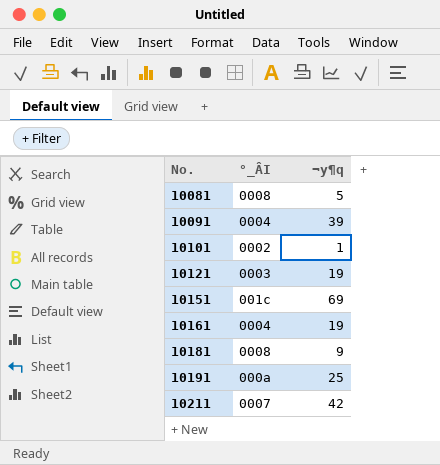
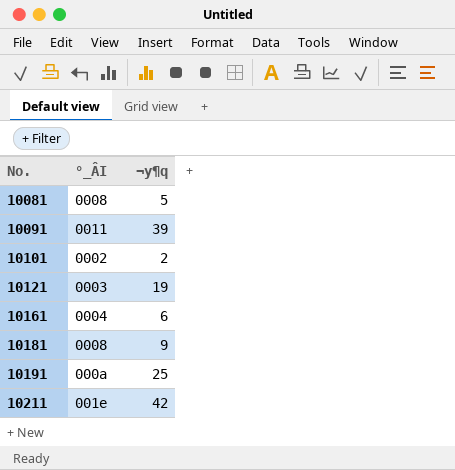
row 10151: 001c | 69 -> none
10091 | °_ÂI: 0004 -> 0011
10101 | ¬y¶q: 1 -> 2
10161 | ¬y¶q: 19 -> 6
10211 | °_ÂI: 0007 -> 001e

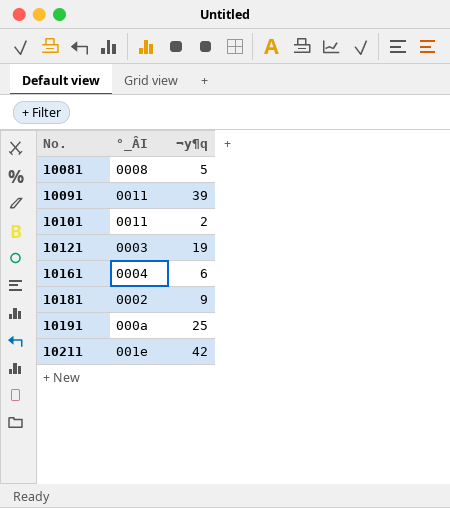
10101 | °_ÂI: 0002 -> 0011
10181 | °_ÂI: 0008 -> 0002

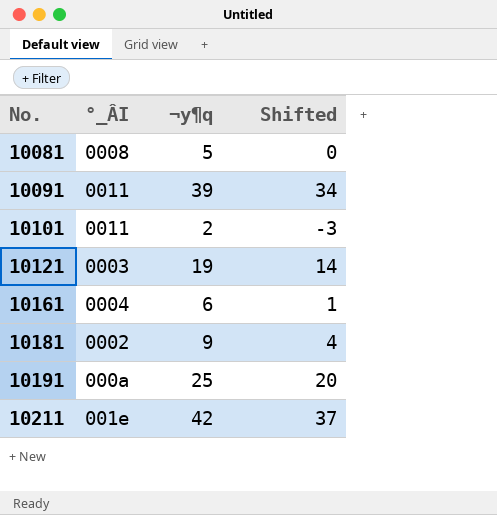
column Shifted | formula: none -> [¬y¶q] - 5

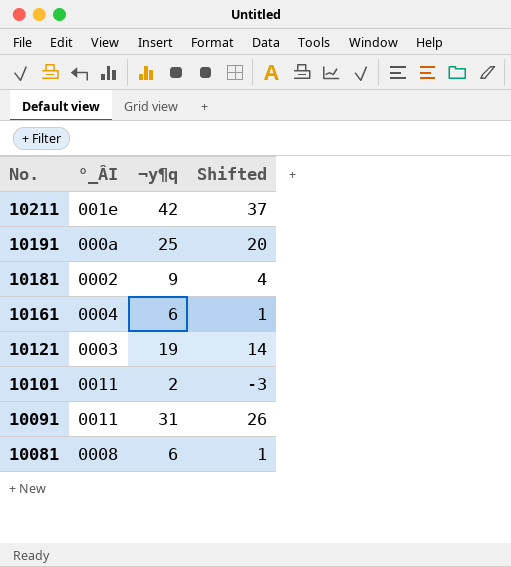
row order: No. ascending -> No. descending
10091 | ¬y¶q: 39 -> 31
10091 | Shifted: 34 -> 26
10081 | ¬y¶q: 5 -> 6
10081 | Shifted: 0 -> 1

